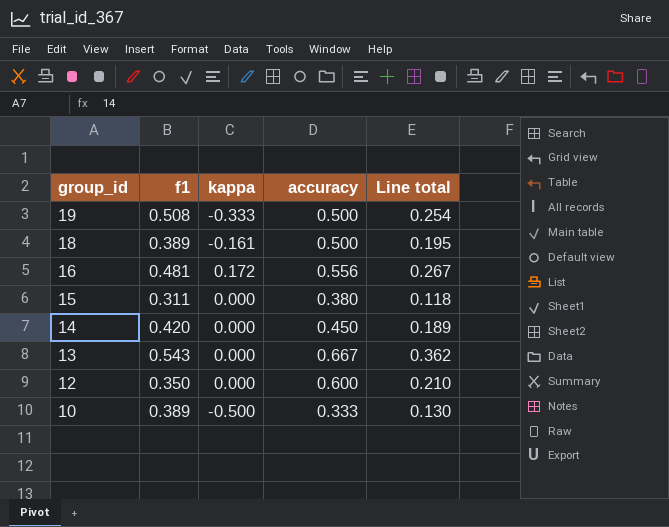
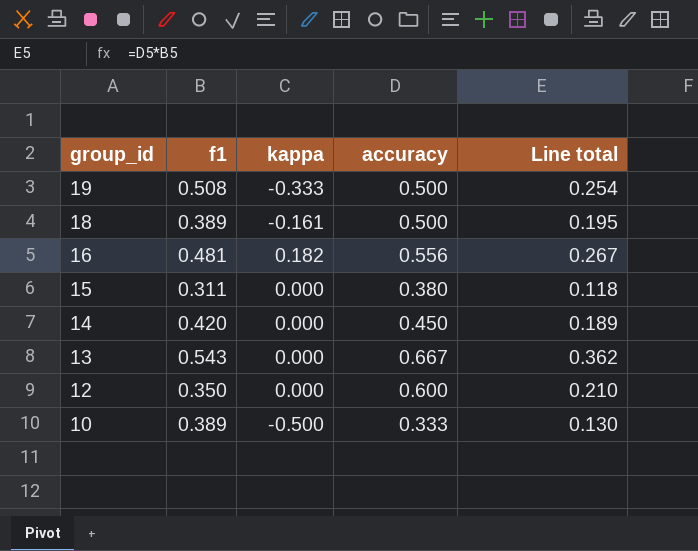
16 | kappa: 0.172 -> 0.182

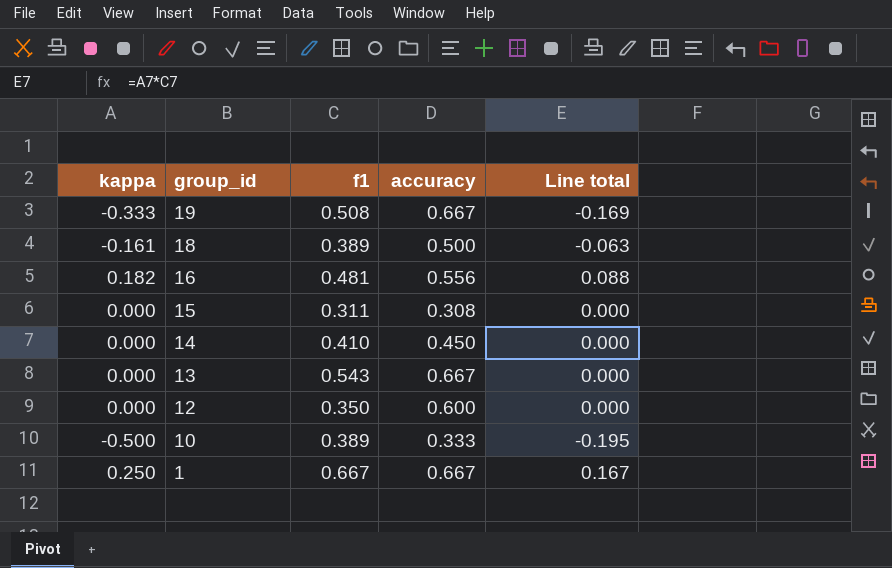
column kappa | position: 3 -> 1
column Line total | formula: [f1] * [accuracy] -> [kappa] * [f1]
19 | accuracy: 0.500 -> 0.667
15 | accuracy: 0.380 -> 0.308
14 | f1: 0.420 -> 0.410
row 1: none -> 0.250 | 0.667 | 0.667 | 0.167

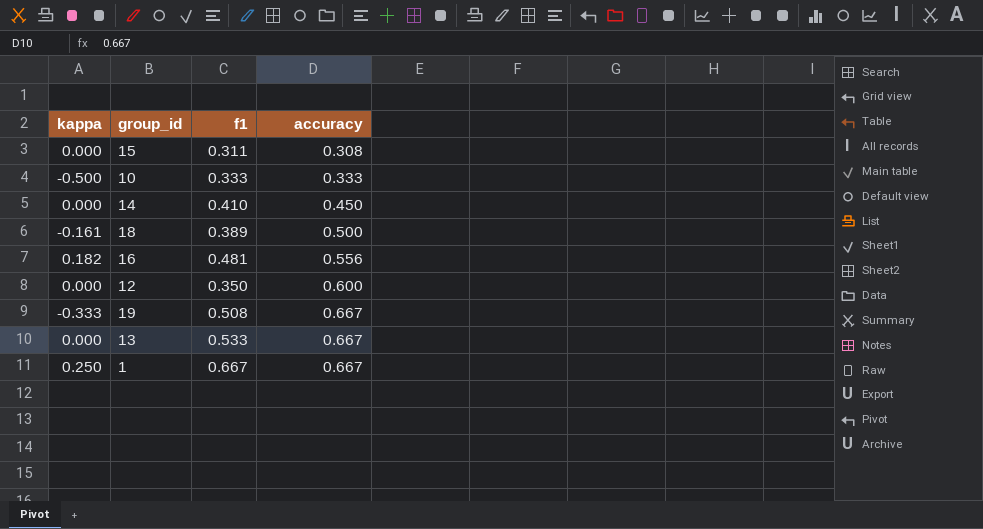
row order: group_id descending -> accuracy ascending
column Line total | formula: [kappa] * [f1] -> none
10 | f1: 0.389 -> 0.333
13 | f1: 0.543 -> 0.533

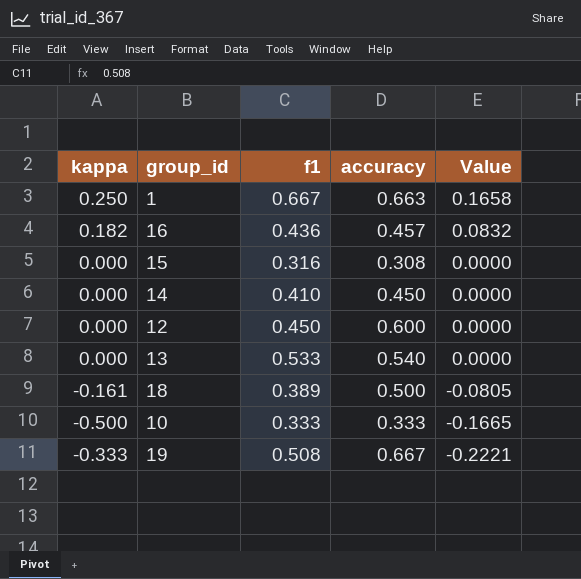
row order: accuracy ascending -> Value descending
column Value | formula: none -> [kappa] * [accuracy]
1 | accuracy: 0.667 -> 0.663
16 | f1: 0.481 -> 0.436
16 | accuracy: 0.556 -> 0.457
15 | f1: 0.311 -> 0.316
12 | f1: 0.350 -> 0.450
13 | accuracy: 0.667 -> 0.540

